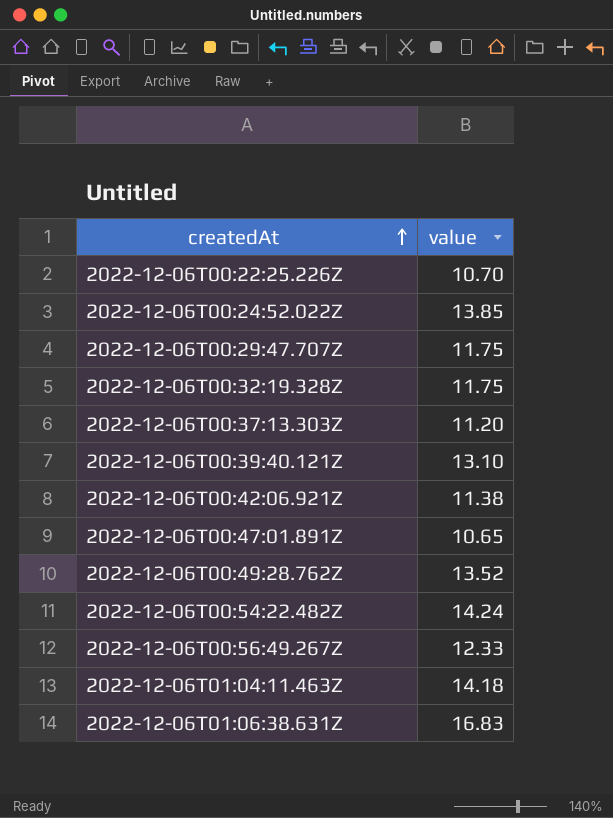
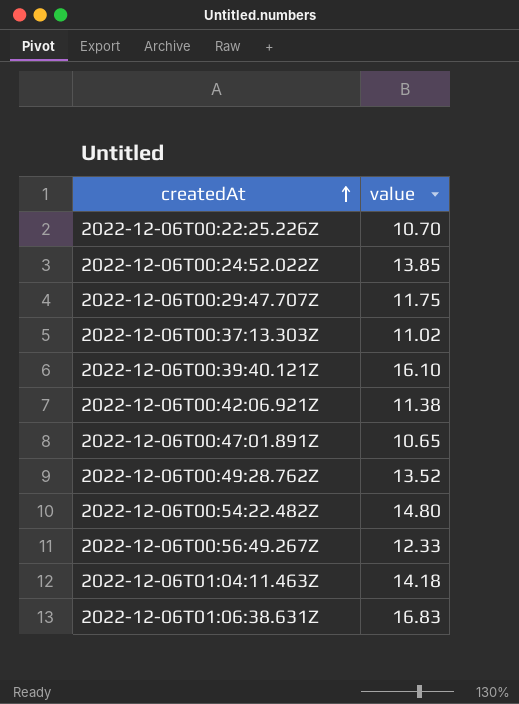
row 2022-12-06T00:32:19.328Z: 11.75 -> none
2022-12-06T00:37:13.303Z | value: 11.20 -> 11.02
2022-12-06T00:39:40.121Z | value: 13.10 -> 16.10
2022-12-06T00:54:22.482Z | value: 14.24 -> 14.80

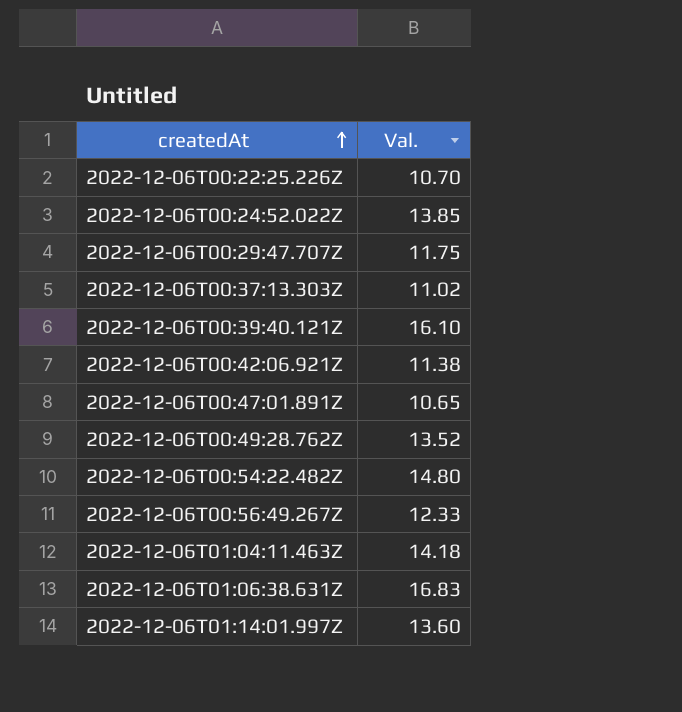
column name: value -> Val.
row 2022-12-06T01:14:01.997Z: none -> 13.60

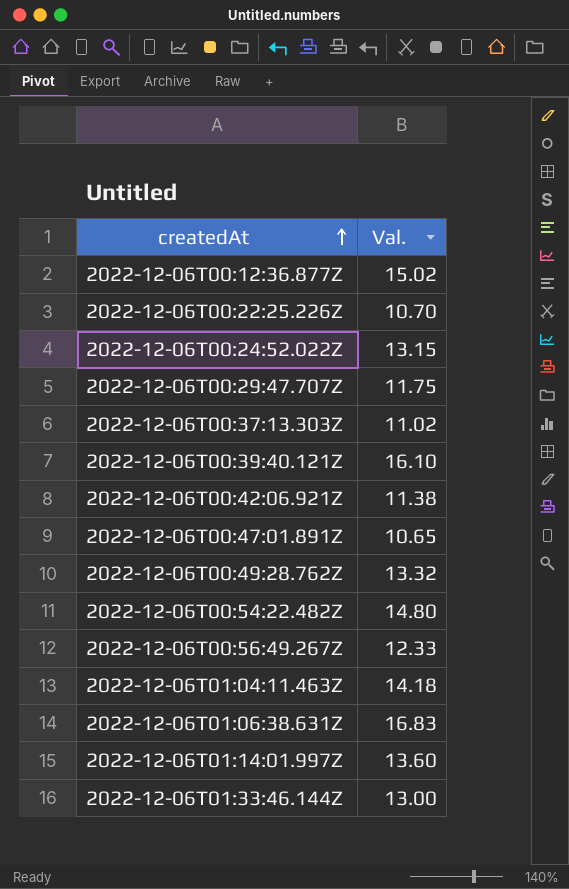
row 2022-12-06T00:12:36.877Z: none -> 15.02
2022-12-06T00:24:52.022Z | Val.: 13.85 -> 13.15
2022-12-06T00:49:28.762Z | Val.: 13.52 -> 13.32
row 2022-12-06T01:33:46.144Z: none -> 13.00

